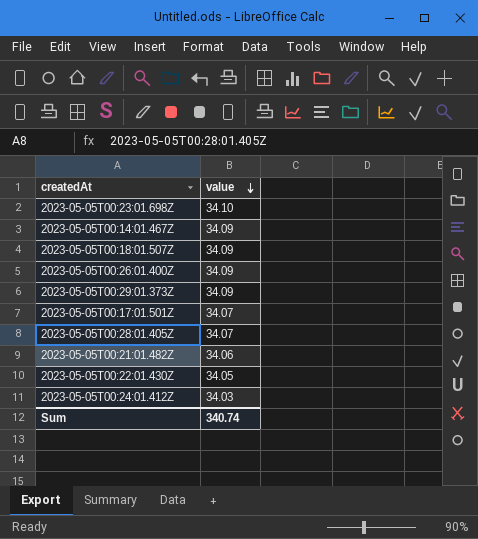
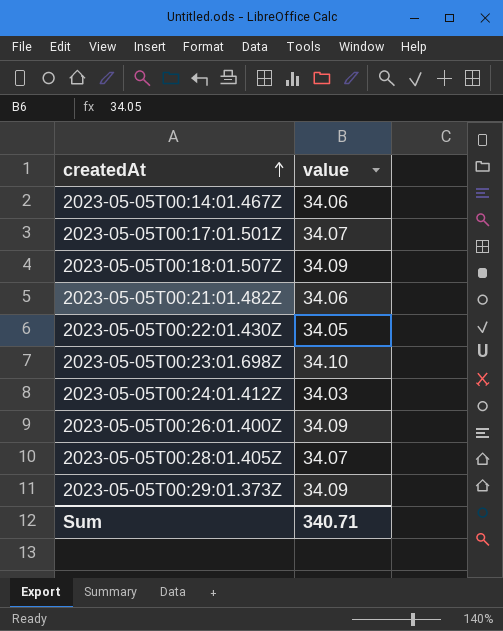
row order: value descending -> createdAt ascending
2023-05-05T00:14:01.467Z | value: 34.09 -> 34.06
Sum | value: 340.74 -> 340.71

